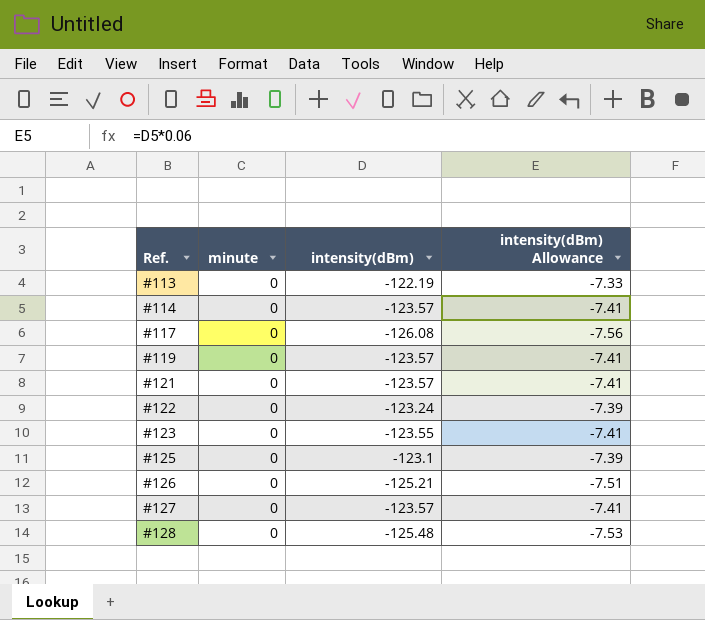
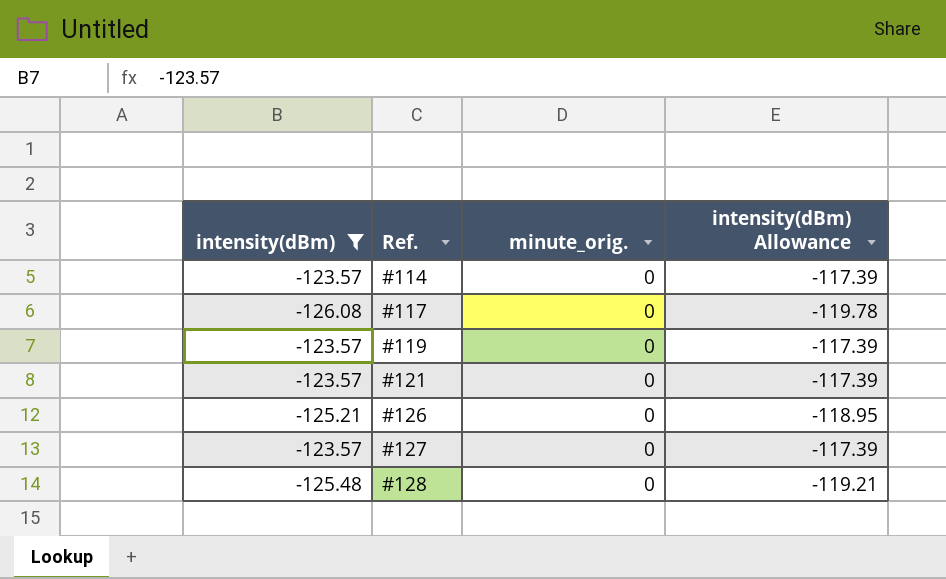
filter: none -> intensity(dBm) <= -123.57
column intensity(dBm) | position: 3 -> 1
column name: minute -> minute_orig.
column intensity(dBm) Allowance | formula: [intensity(dBm)] * 0.06 -> [intensity(dBm)] * 0.95

